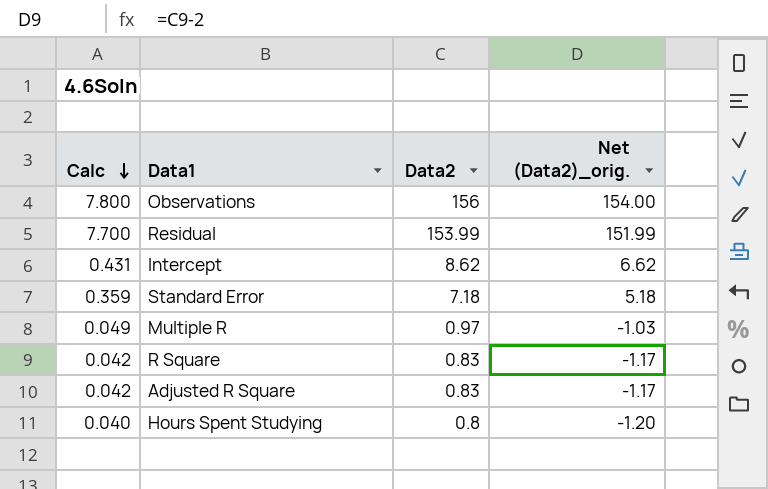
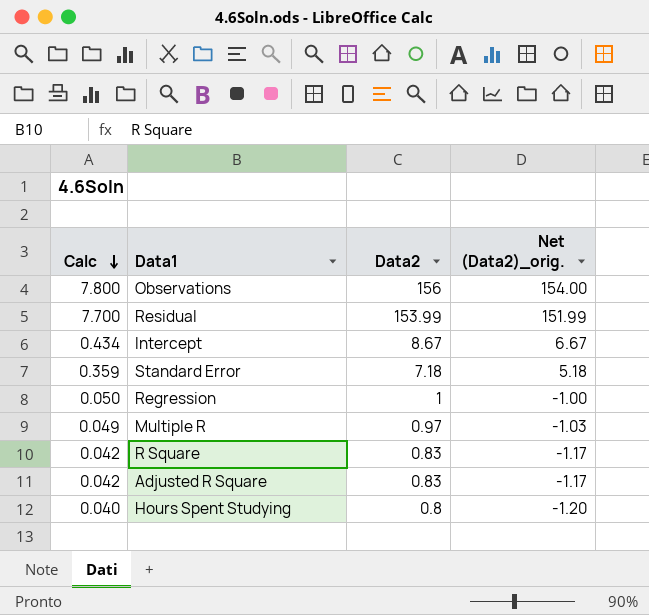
Intercept | Calc: 0.431 -> 0.434
Intercept | Data2: 8.62 -> 8.67
Intercept | Net (Data2)_orig.: 6.62 -> 6.67
row Regression: none -> 0.050 | 1 | -1.00

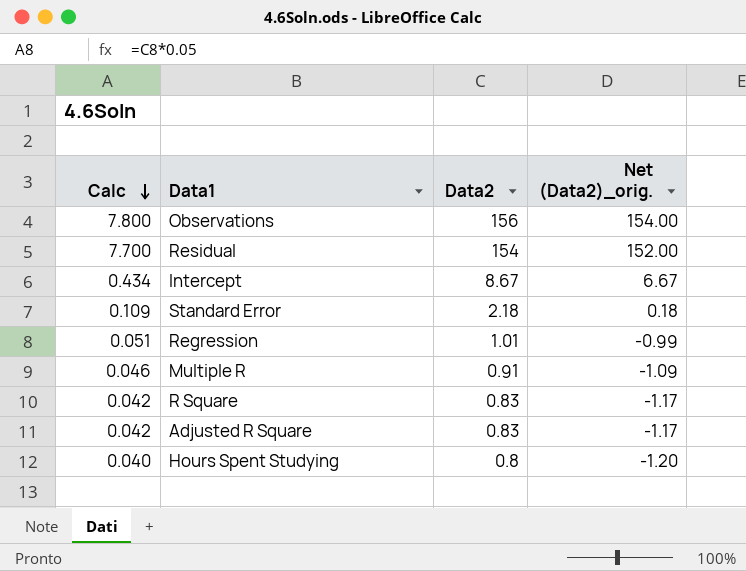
Residual | Data2: 153.99 -> 154
Residual | Net (Data2)_orig.: 151.99 -> 152.00
Standard Error | Calc: 0.359 -> 0.109
Standard Error | Data2: 7.18 -> 2.18
Standard Error | Net (Data2)_orig.: 5.18 -> 0.18
Regression | Calc: 0.050 -> 0.051
Regression | Data2: 1 -> 1.01
Regression | Net (Data2)_orig.: -1.00 -> -0.99
Multiple R | Calc: 0.049 -> 0.046
Multiple R | Data2: 0.97 -> 0.91
Multiple R | Net (Data2)_orig.: -1.03 -> -1.09

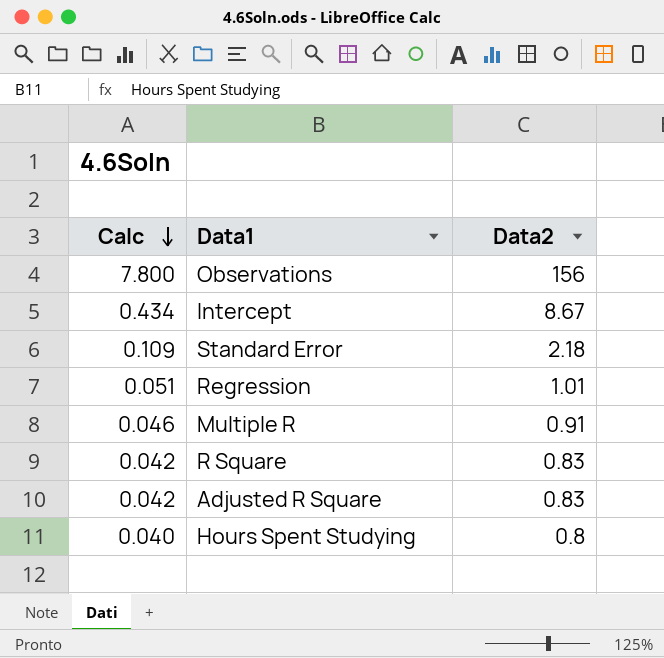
column Net (Data2)_orig. | formula: [Data2] - 2 -> none
row Residual: 7.700 | 154 | 152.00 -> none

